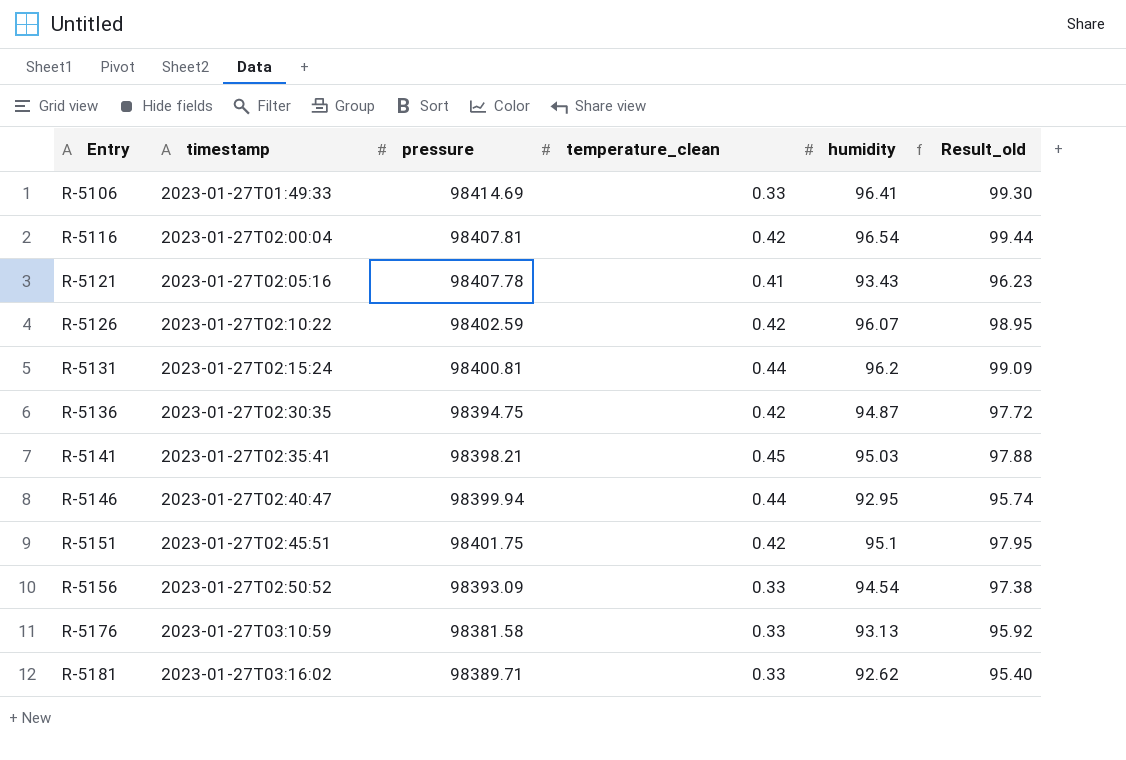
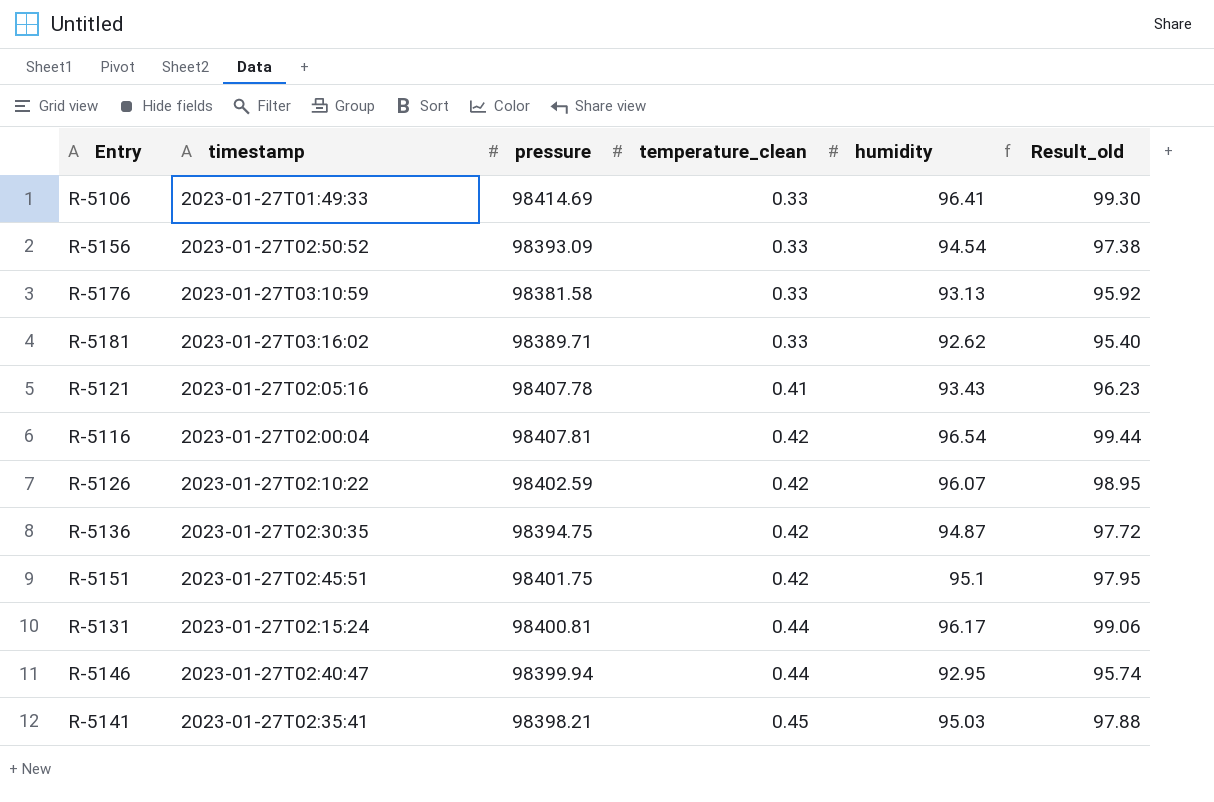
row order: Entry ascending -> temperature_clean ascending
R-5131 | humidity: 96.2 -> 96.17
R-5131 | Result_old: 99.09 -> 99.06

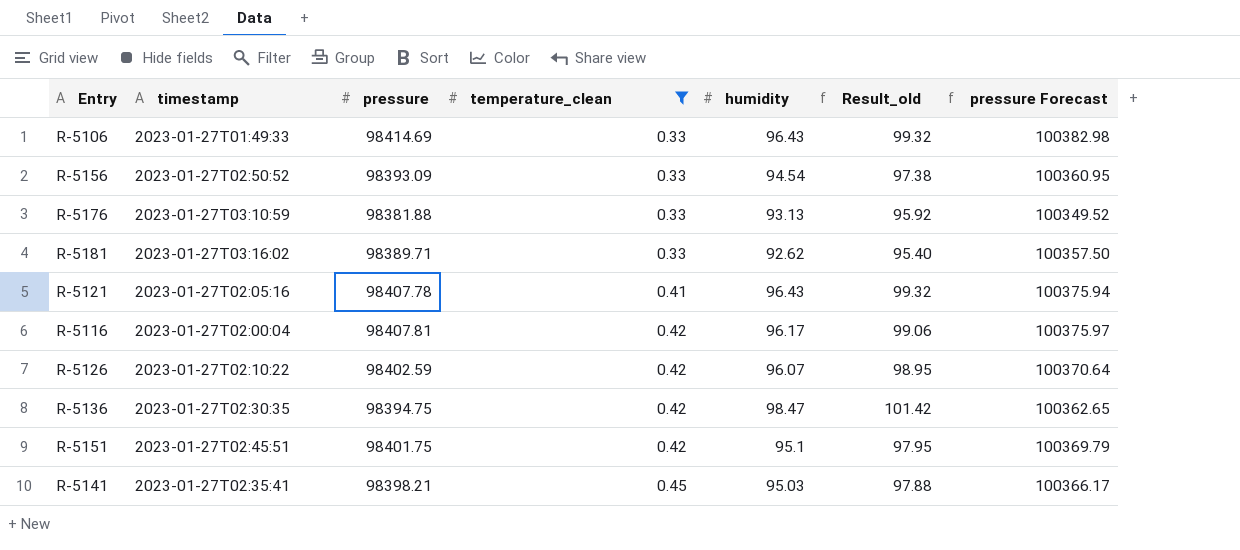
filter: none -> temperature_clean != 0.44
column pressure Forecast | formula: none -> [pressure] * 1.02
R-5106 | humidity: 96.41 -> 96.43
R-5106 | Result_old: 99.30 -> 99.32
R-5176 | pressure: 98381.58 -> 98381.88
R-5121 | humidity: 93.43 -> 96.43
R-5121 | Result_old: 96.23 -> 99.32
R-5116 | humidity: 96.54 -> 96.17
R-5116 | Result_old: 99.44 -> 99.06
R-5136 | humidity: 94.87 -> 98.47
R-5136 | Result_old: 97.72 -> 101.42

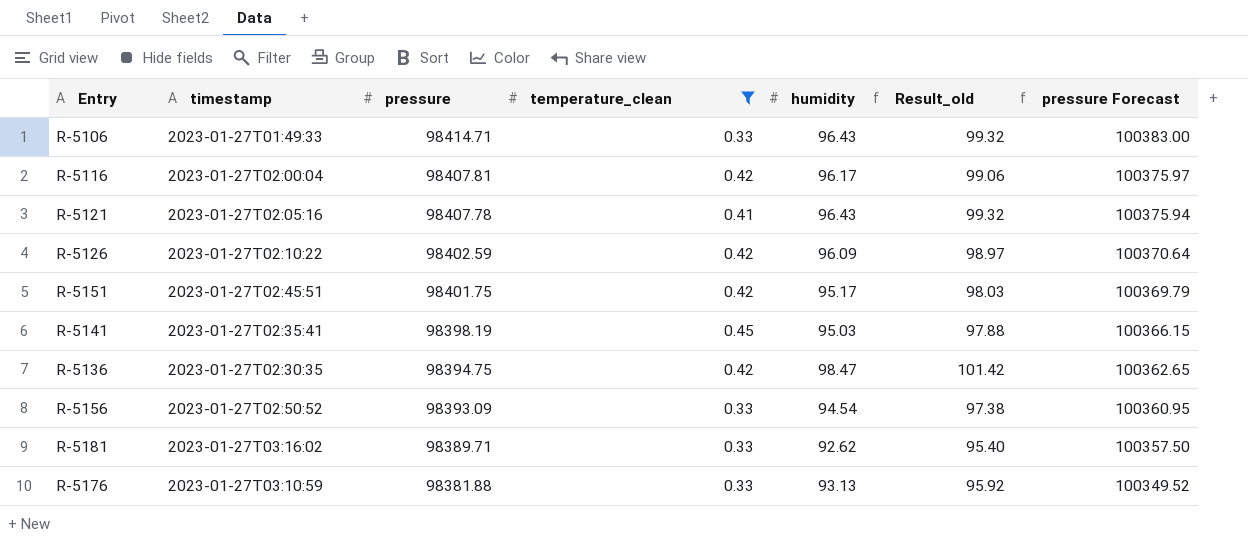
row order: temperature_clean ascending -> pressure descending
R-5106 | pressure: 98414.69 -> 98414.71
R-5106 | pressure Forecast: 100382.98 -> 100383.00
R-5126 | humidity: 96.07 -> 96.09
R-5126 | Result_old: 98.95 -> 98.97
R-5151 | humidity: 95.1 -> 95.17
R-5151 | Result_old: 97.95 -> 98.03
R-5141 | pressure: 98398.21 -> 98398.19
R-5141 | pressure Forecast: 100366.17 -> 100366.15

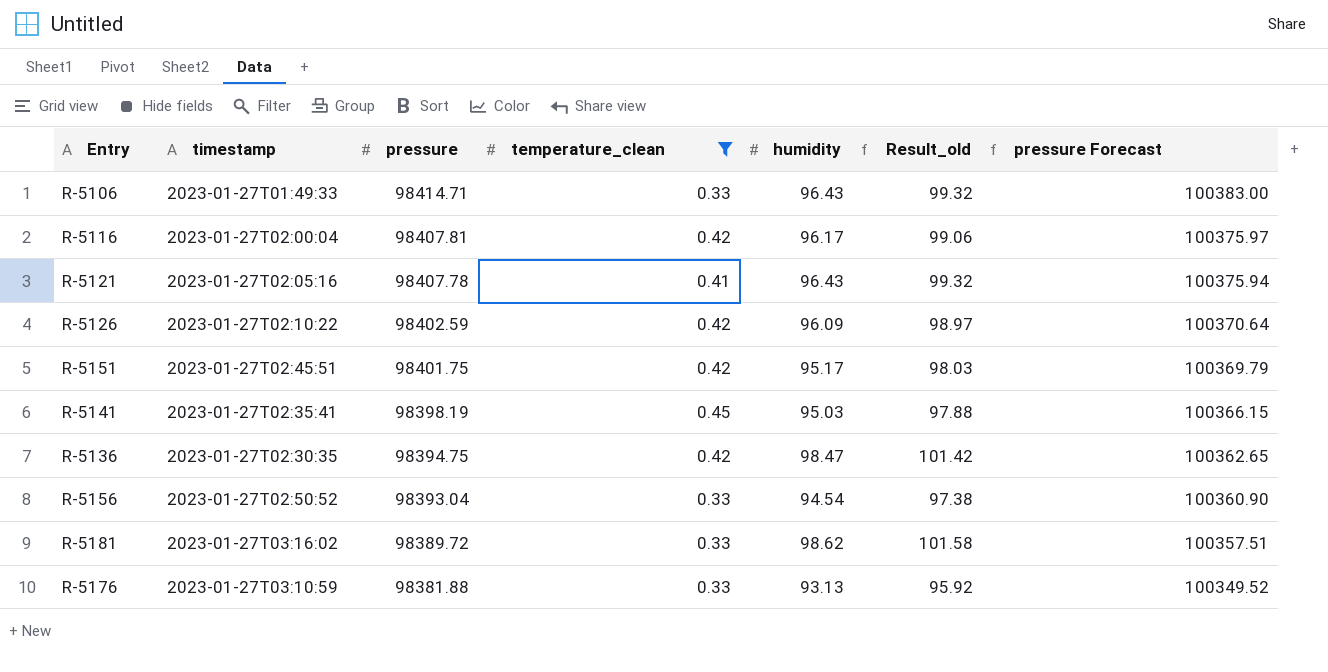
R-5156 | pressure: 98393.09 -> 98393.04
R-5156 | pressure Forecast: 100360.95 -> 100360.90
R-5181 | pressure: 98389.71 -> 98389.72
R-5181 | humidity: 92.62 -> 98.62
R-5181 | Result_old: 95.40 -> 101.58
R-5181 | pressure Forecast: 100357.50 -> 100357.51

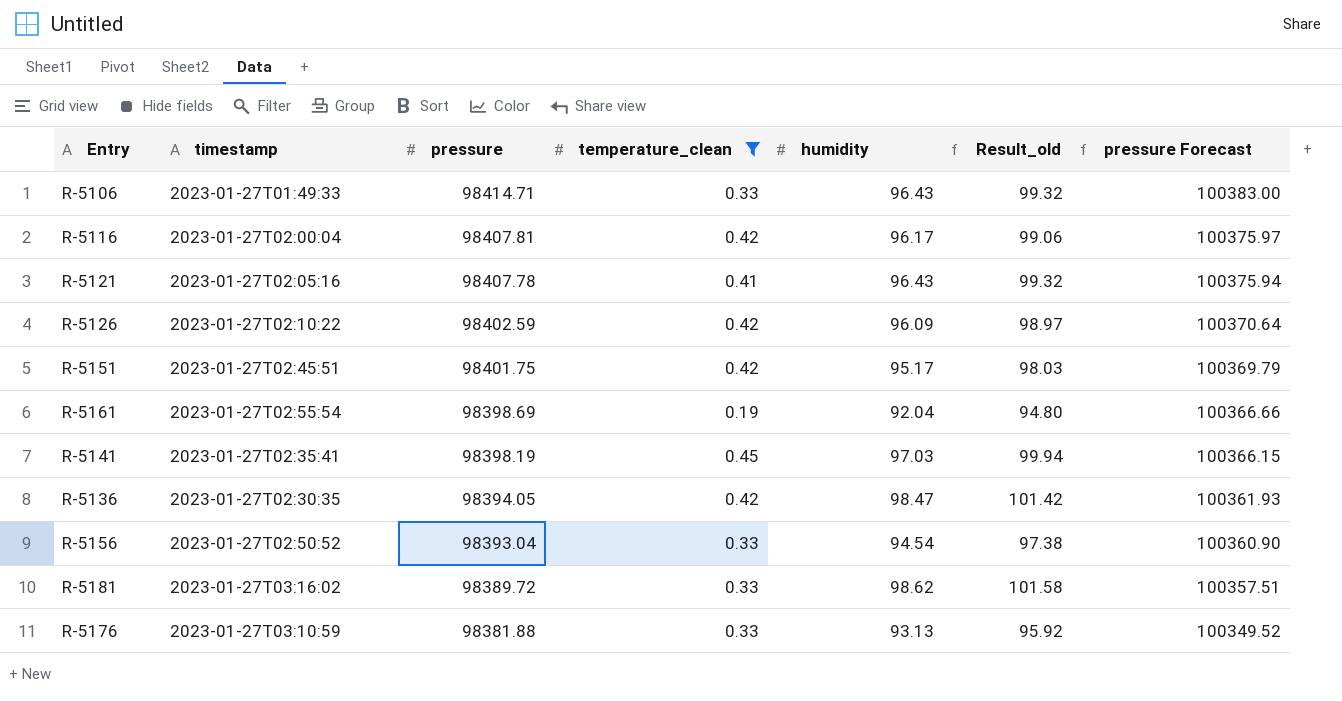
row R-5161: none -> 2023-01-27T02:55:54 | 98398.69 | 0.19 | 92.04 | 94.80 | 100366.66
R-5141 | humidity: 95.03 -> 97.03
R-5141 | Result_old: 97.88 -> 99.94
R-5136 | pressure: 98394.75 -> 98394.05
R-5136 | pressure Forecast: 100362.65 -> 100361.93

